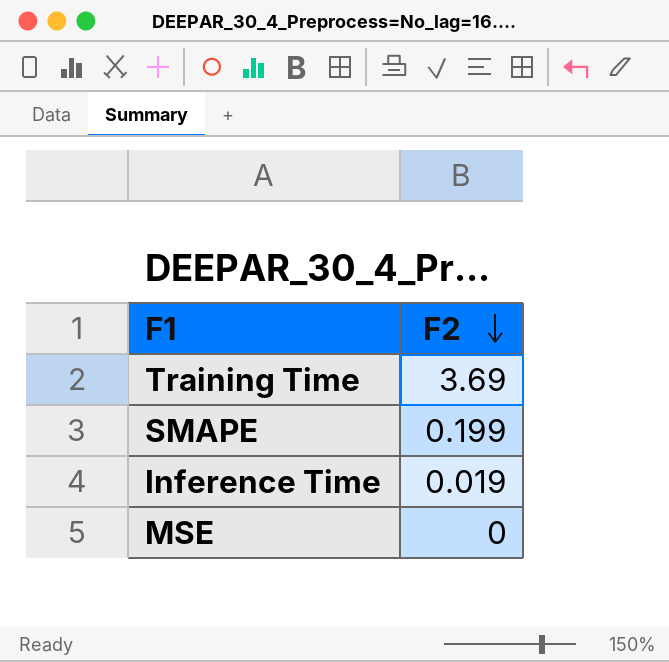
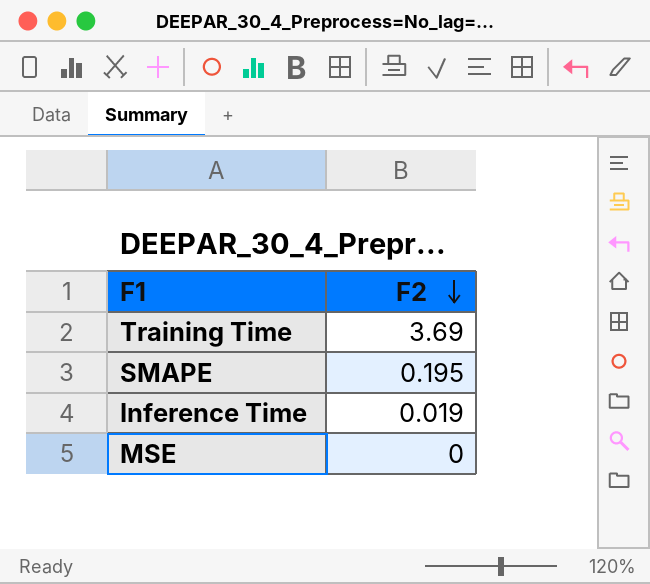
SMAPE | F2: 0.199 -> 0.195

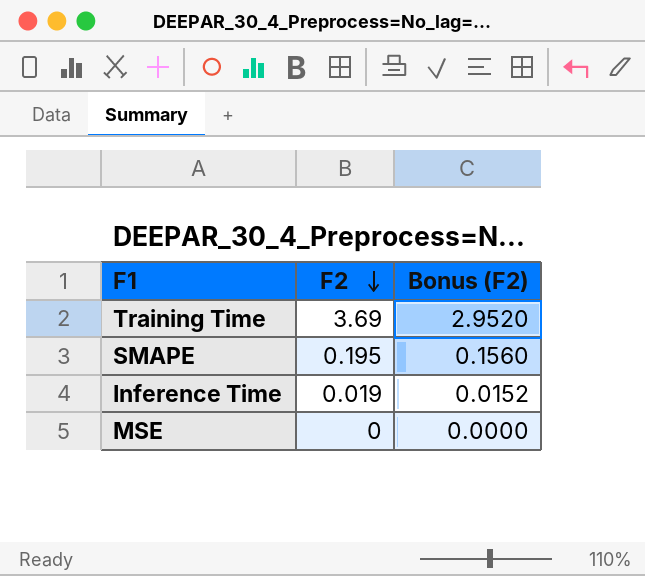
column Bonus (F2) | formula: none -> [F2] * 0.8

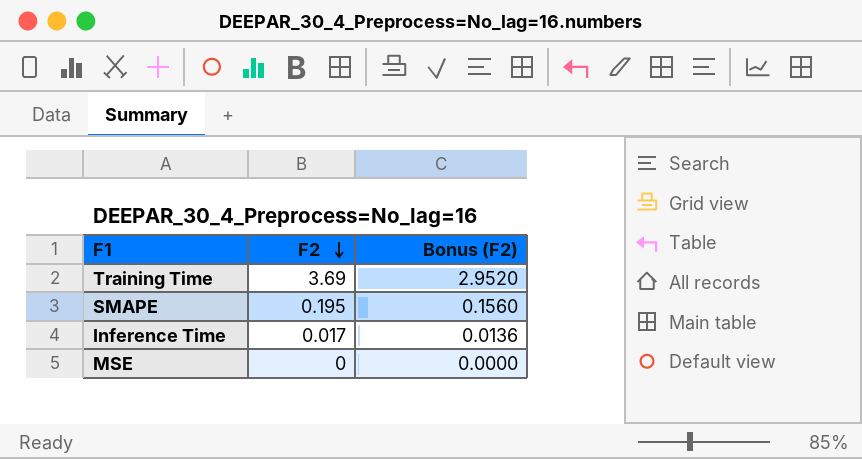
Inference Time | F2: 0.019 -> 0.017
Inference Time | Bonus (F2): 0.0152 -> 0.0136

